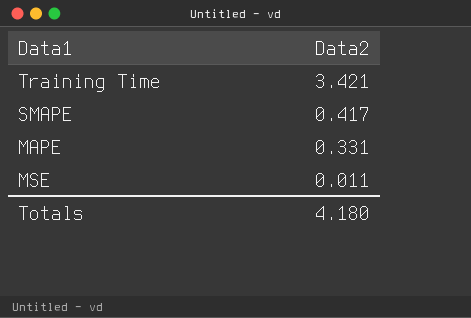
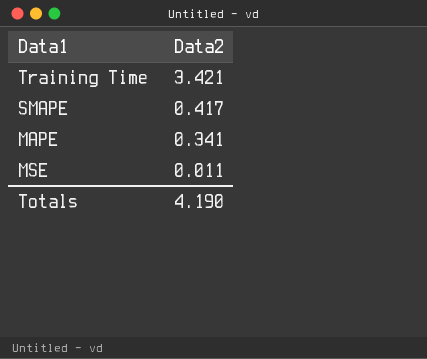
MAPE | Data2: 0.331 -> 0.341
Totals | Data2: 4.180 -> 4.190

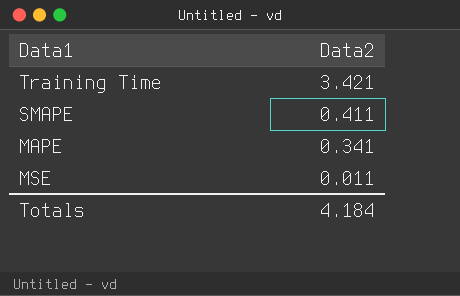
SMAPE | Data2: 0.417 -> 0.411
Totals | Data2: 4.190 -> 4.184

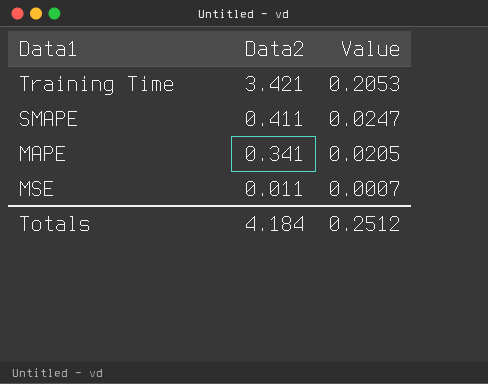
column Value | formula: none -> [Data2] * 0.06

